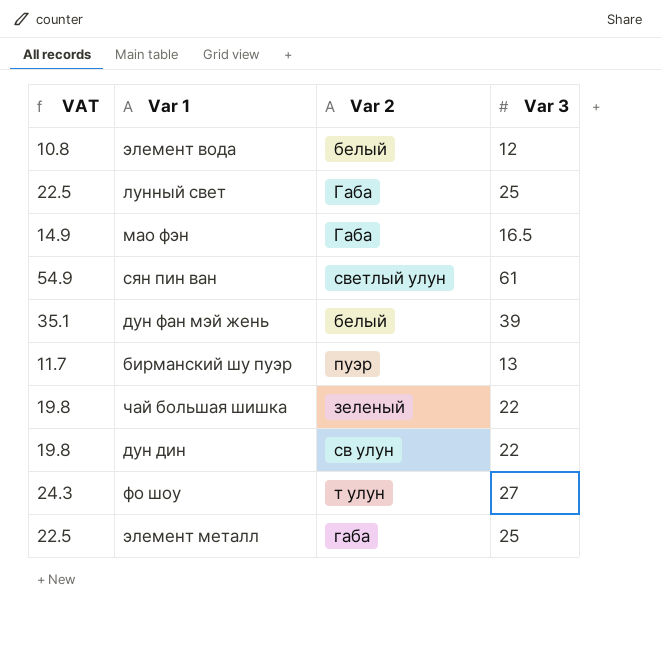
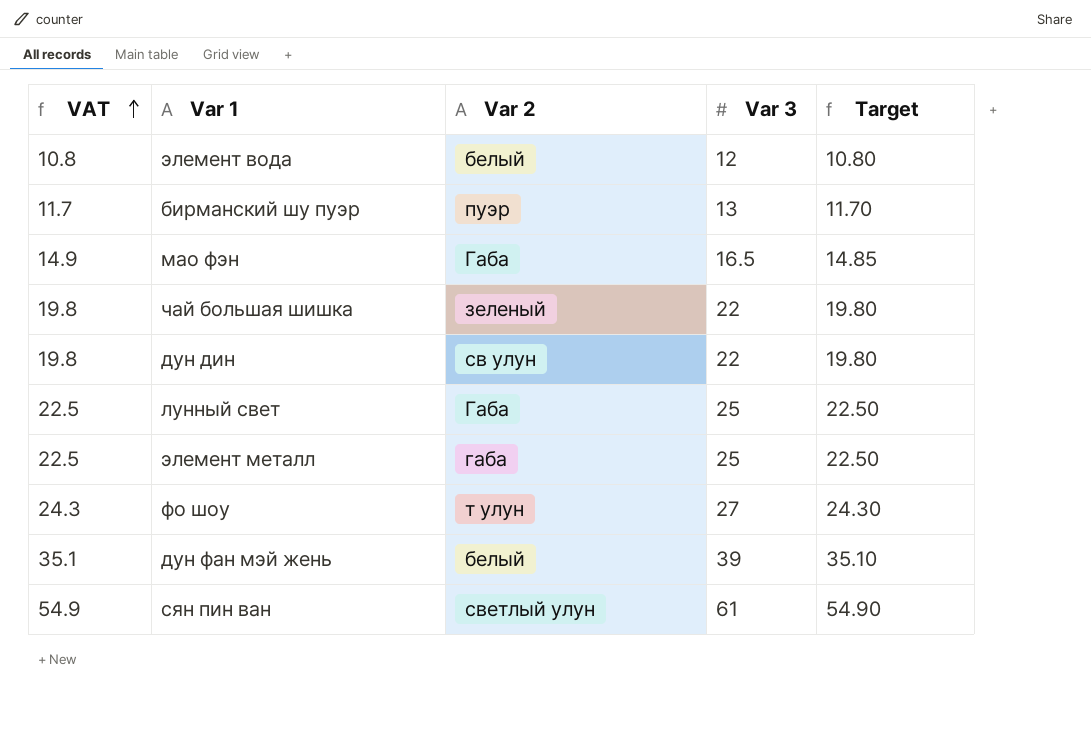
row order: none -> VAT ascending
column Target | formula: none -> [Var 3] * 0.9

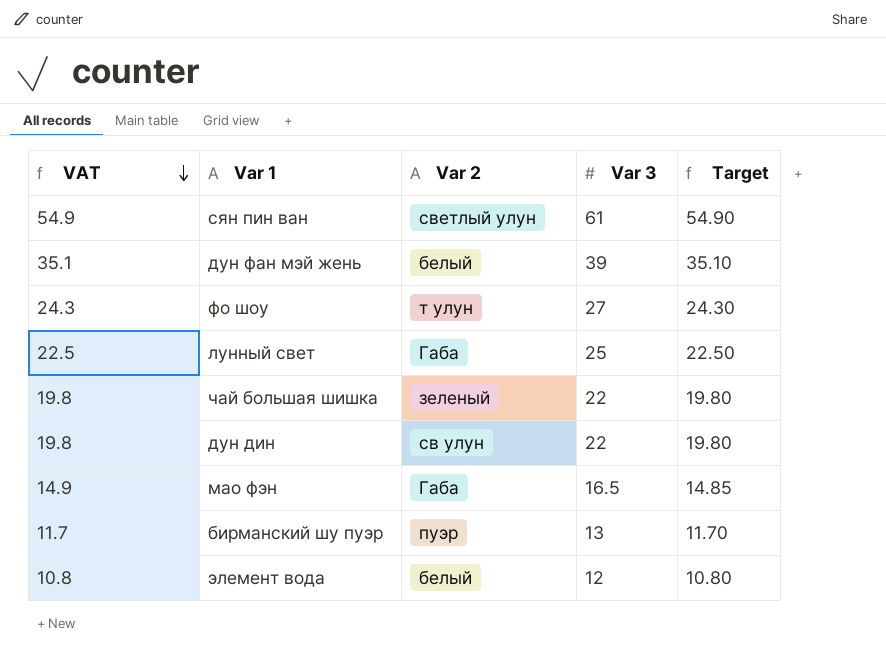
row order: VAT ascending -> VAT descending
row элемент металл: 22.5 | габа | 25 | 22.50 -> none

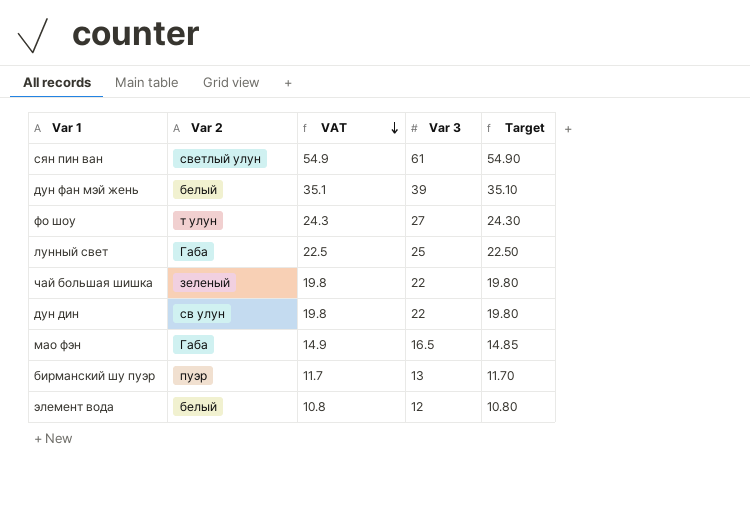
column VAT | position: 1 -> 3

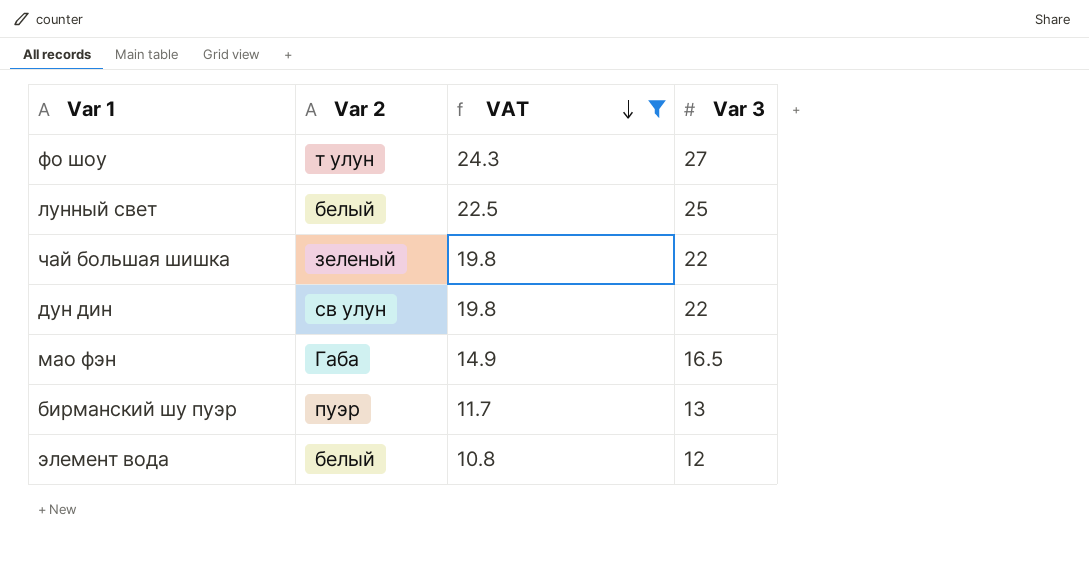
filter: none -> VAT <= 24.3
column Target | formula: [Var 3] * 0.9 -> none
лунный свет | Var 2: Габа -> белый

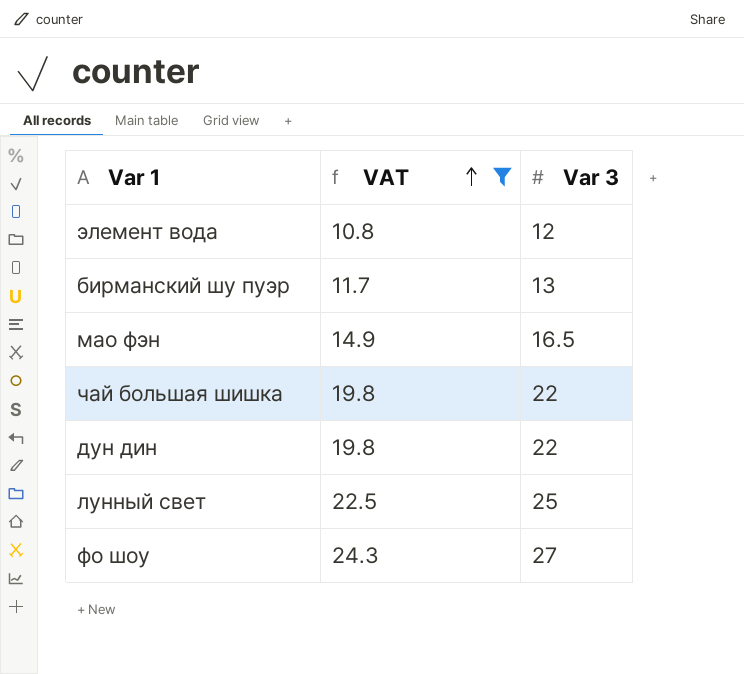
row order: VAT descending -> VAT ascending
column Var 2 | position: 2 -> none

